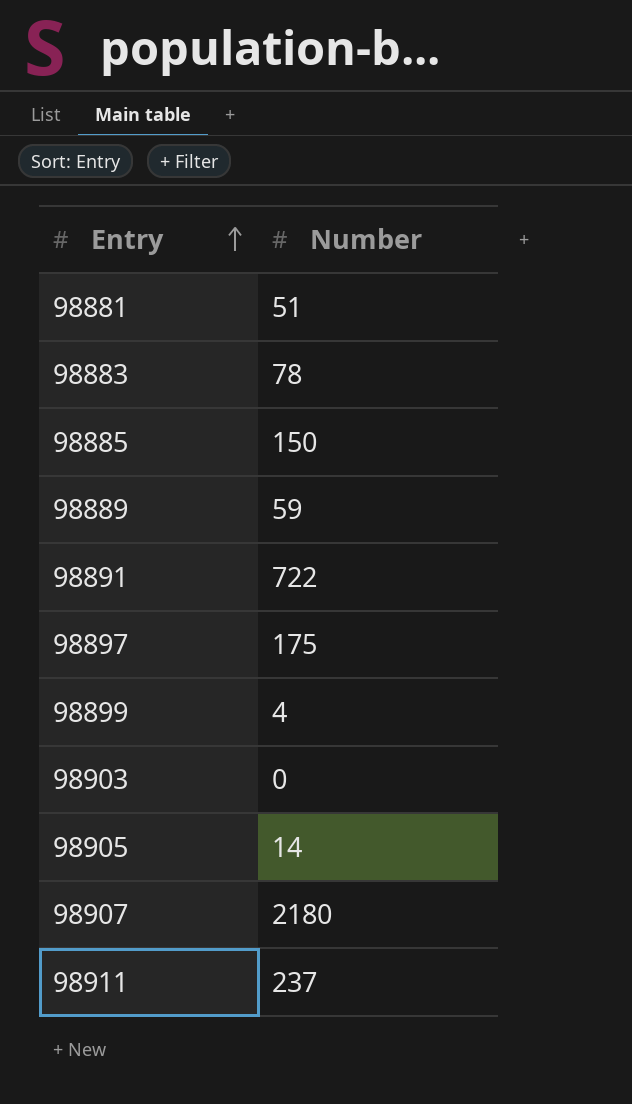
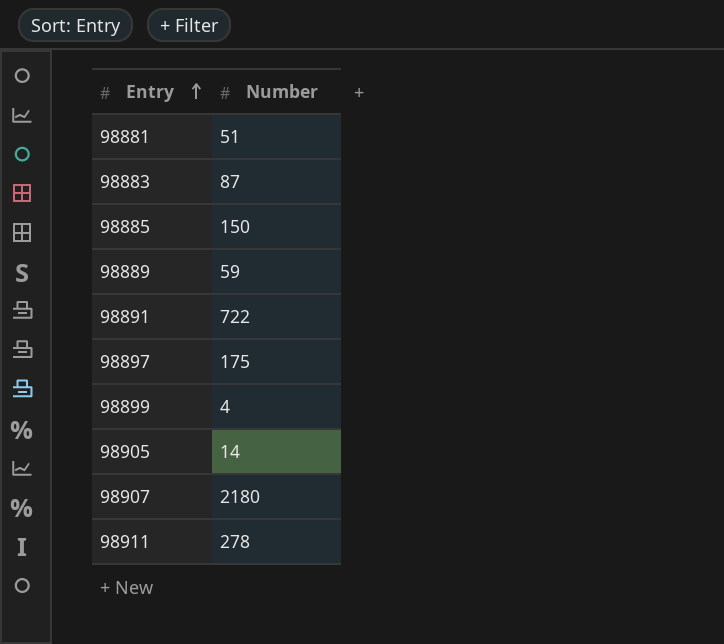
row 98903: 0 -> none
98883 | Number: 78 -> 87
98911 | Number: 237 -> 278

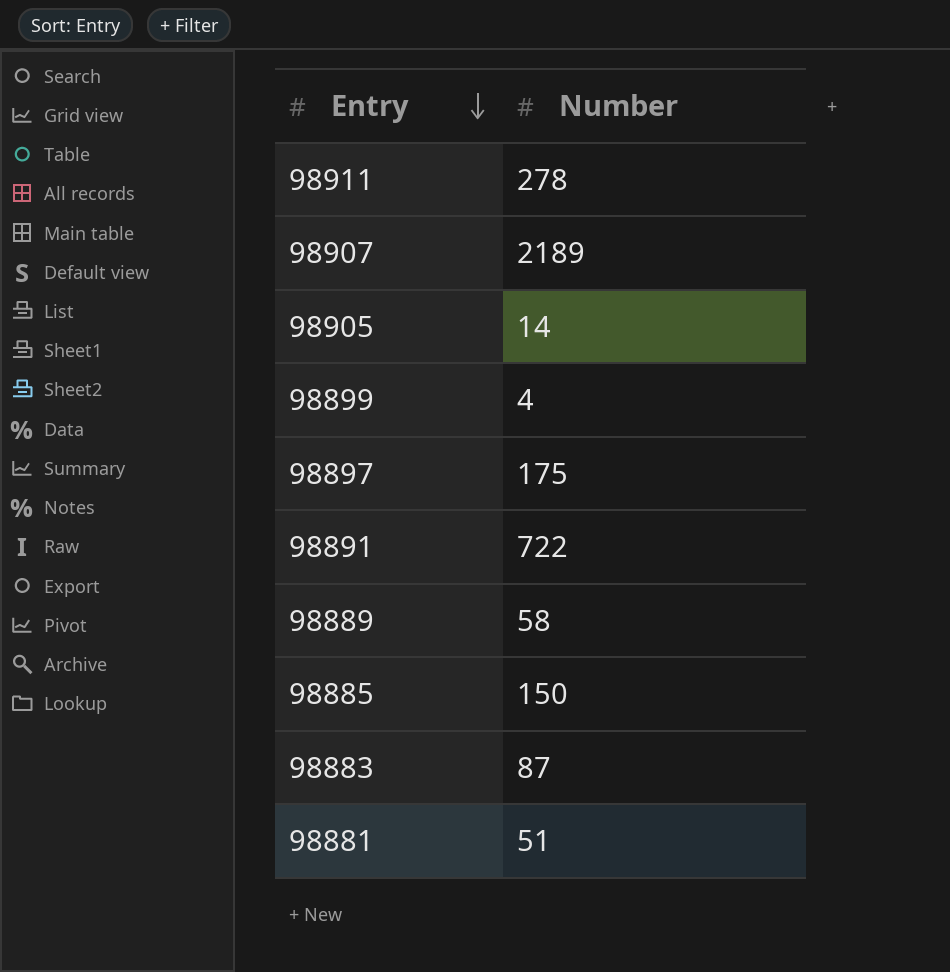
row order: Entry ascending -> Entry descending
98907 | Number: 2180 -> 2189
98889 | Number: 59 -> 58

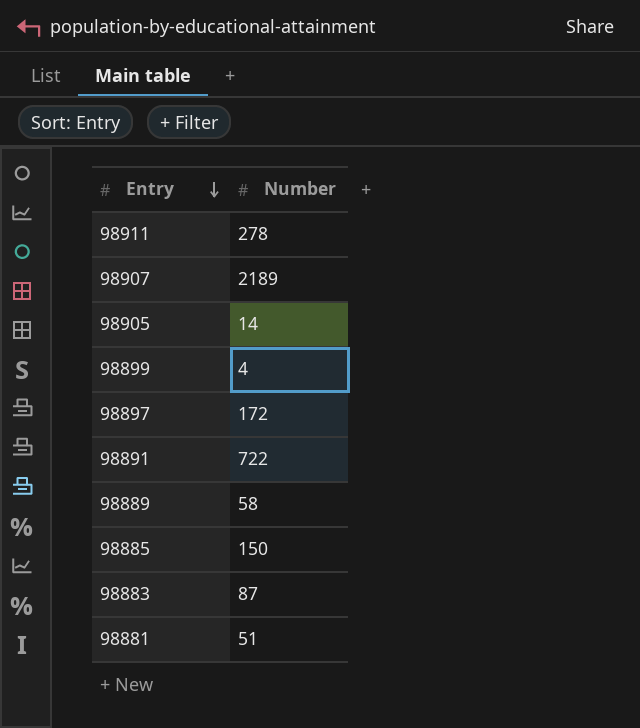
98897 | Number: 175 -> 172

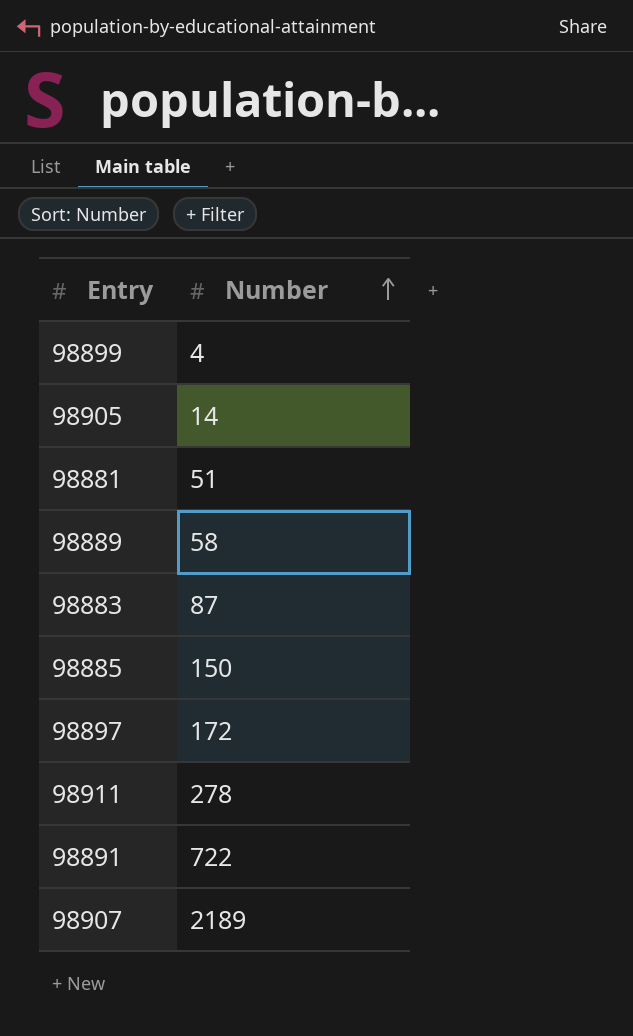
row order: Entry descending -> Number ascending

